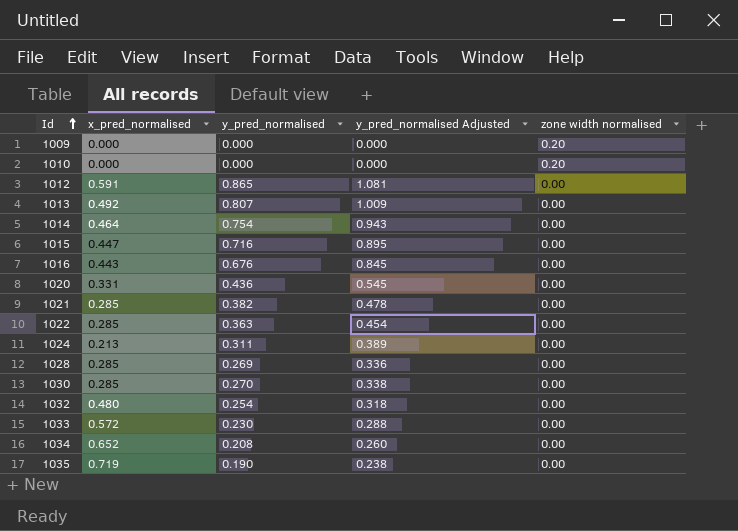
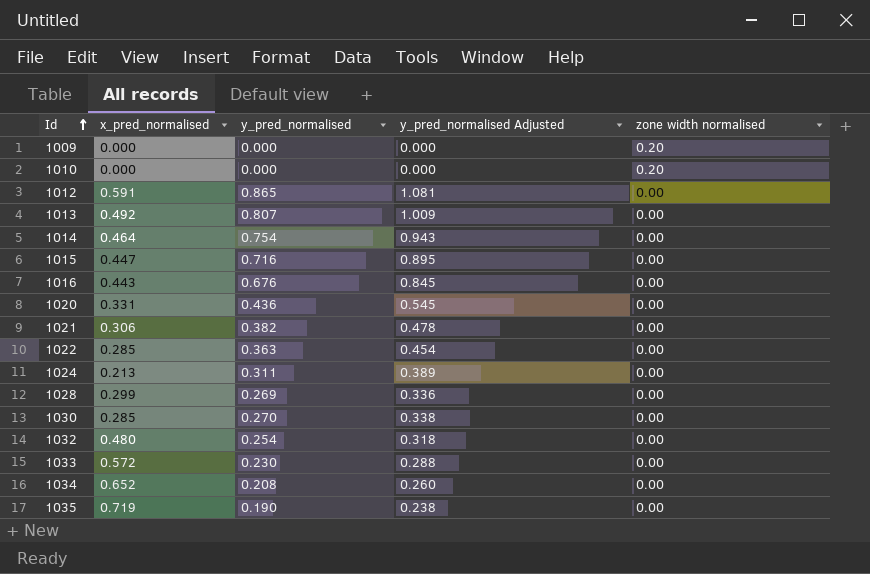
1021 | x_pred_normalised: 0.285 -> 0.306
1028 | x_pred_normalised: 0.285 -> 0.299

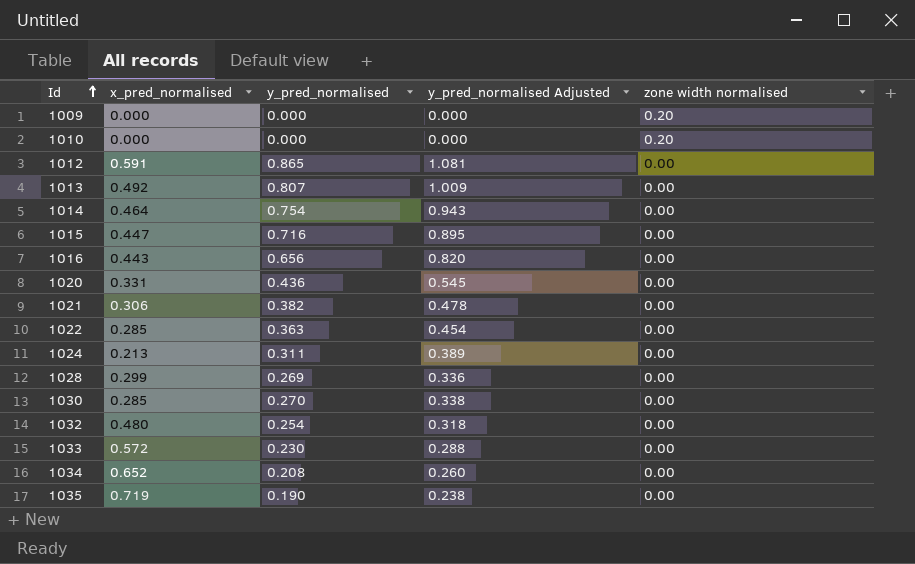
1016 | y_pred_normalised: 0.676 -> 0.656
1016 | y_pred_normalised Adjusted: 0.845 -> 0.820

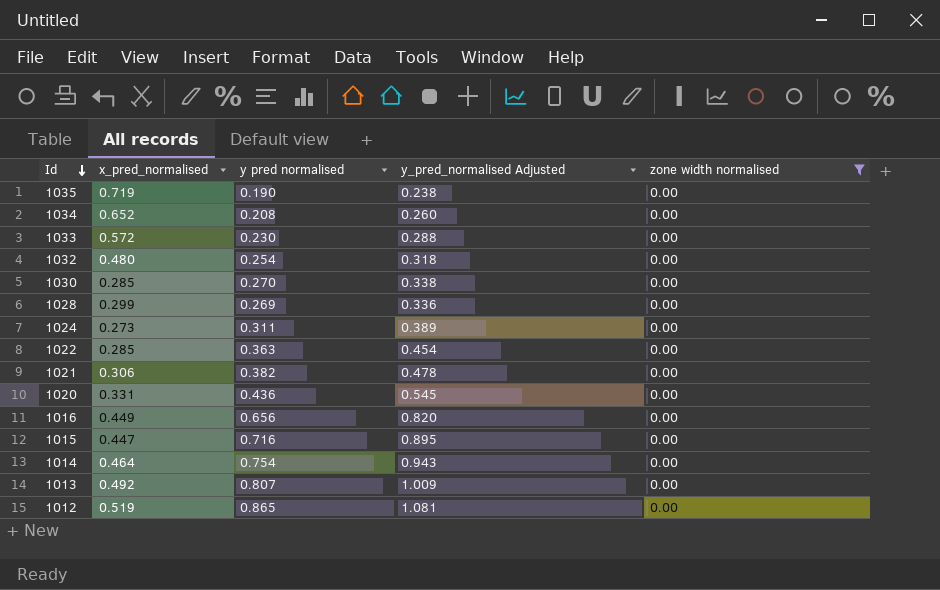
filter: none -> zone width normalised = 0.00
row order: Id ascending -> Id descending
column name: y_pred_normalised -> y pred normalised
1024 | x_pred_normalised: 0.213 -> 0.273
1016 | x_pred_normalised: 0.443 -> 0.449
1012 | x_pred_normalised: 0.591 -> 0.519

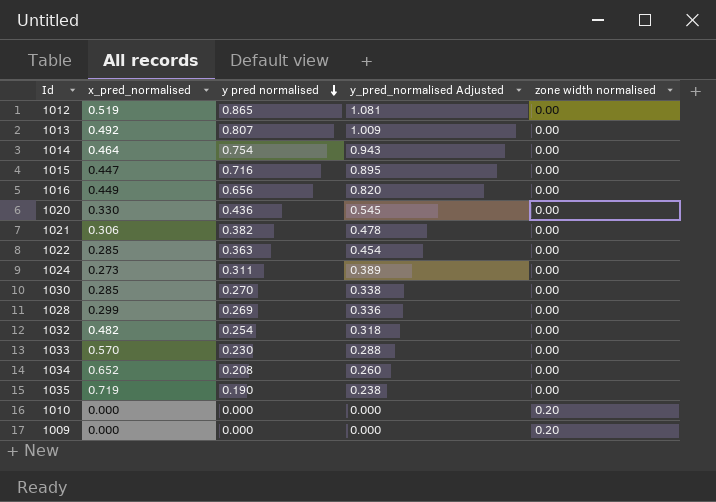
filter: zone width normalised = 0.00 -> none
row order: Id descending -> y pred normalised descending
1020 | x_pred_normalised: 0.331 -> 0.330
1032 | x_pred_normalised: 0.480 -> 0.482
1033 | x_pred_normalised: 0.572 -> 0.570

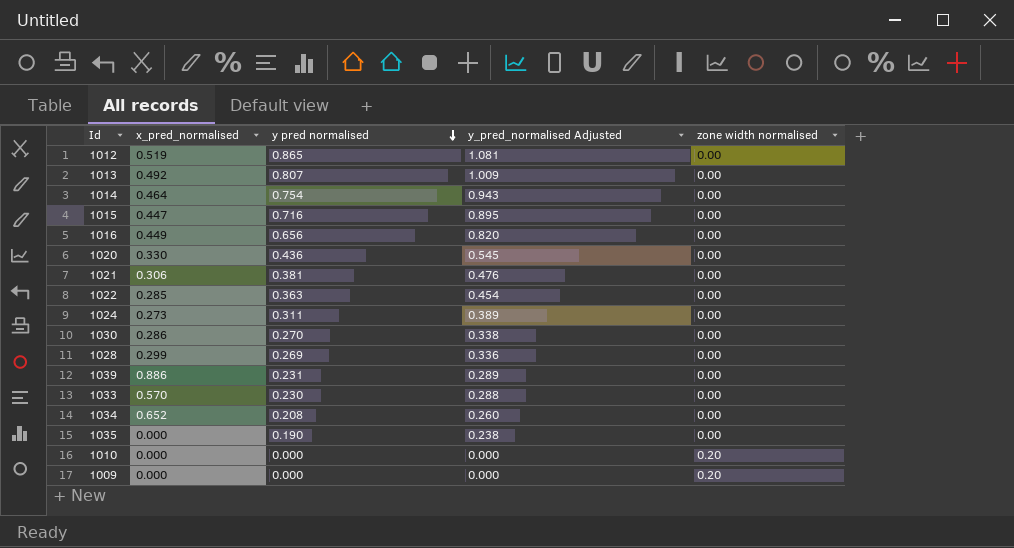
row 1032: 0.482 | 0.254 | 0.318 | 0.00 -> none
1021 | y pred normalised: 0.382 -> 0.381
1021 | y_pred_normalised Adjusted: 0.478 -> 0.476
1030 | x_pred_normalised: 0.285 -> 0.286
row 1039: none -> 0.886 | 0.231 | 0.289 | 0.00
1035 | x_pred_normalised: 0.719 -> 0.000

